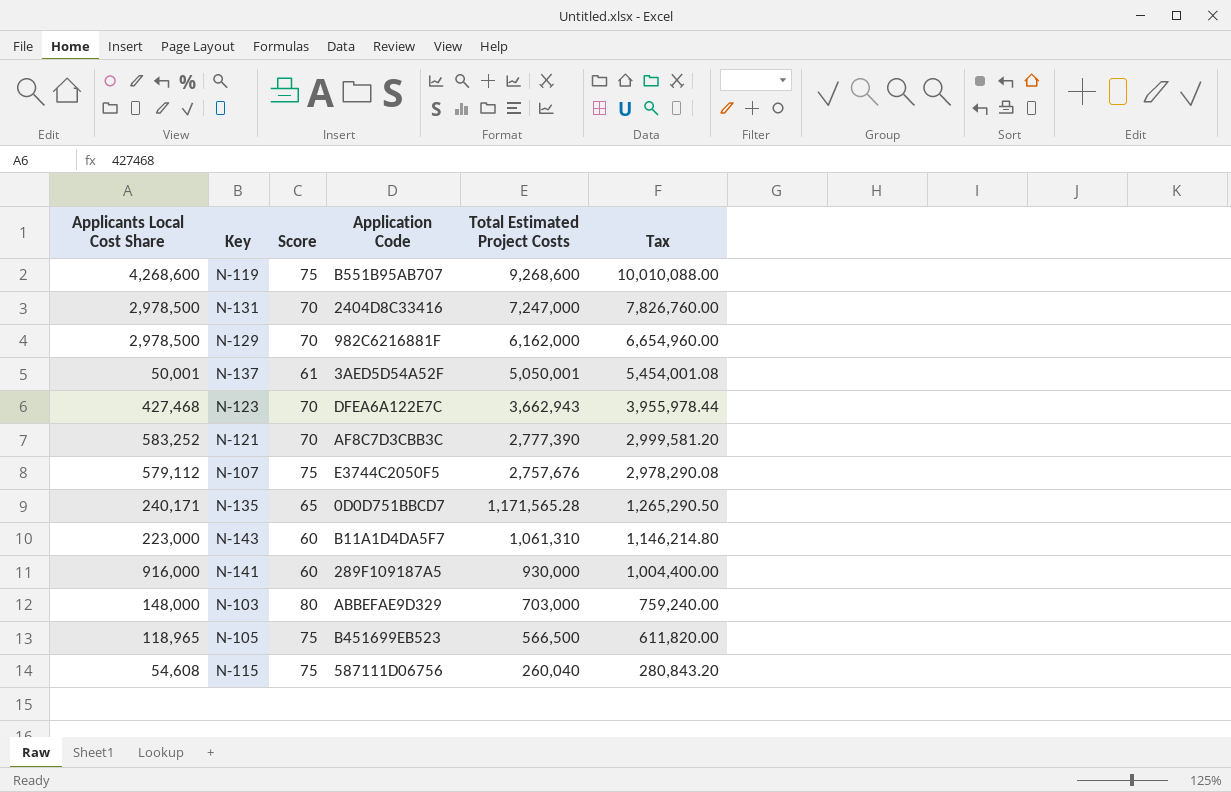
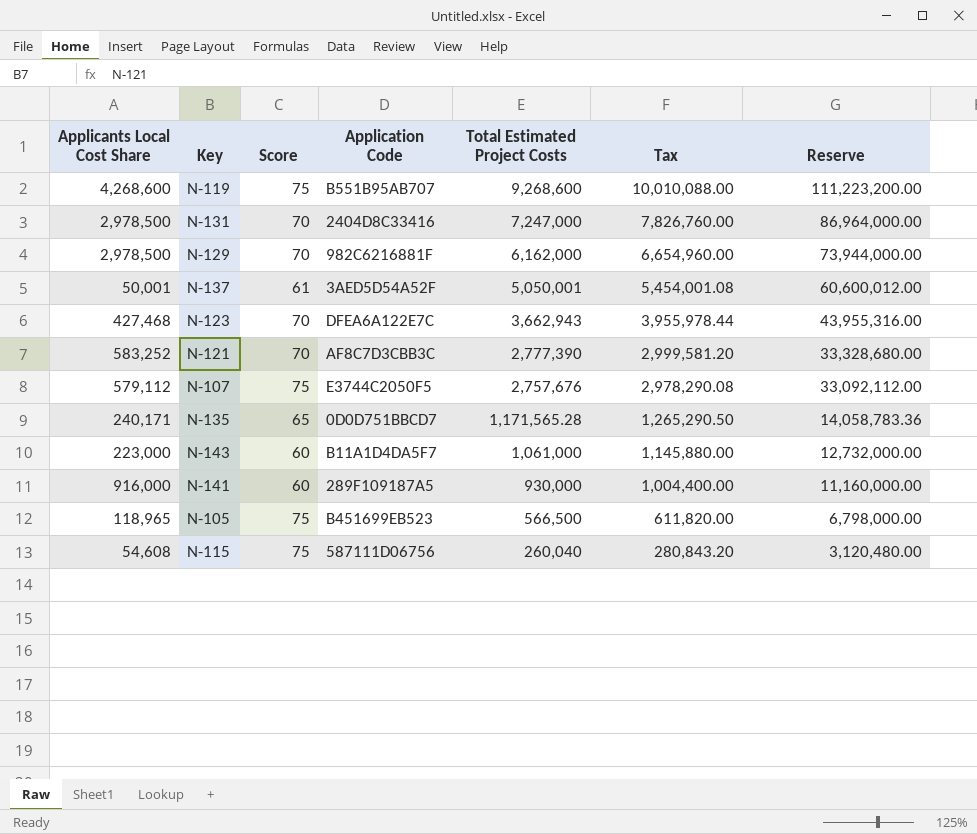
column Reserve | formula: none -> [Total Estimated Project Costs] * 12
row N-103: 148,000 | 80 | ABBEFAE9D329 | 703,000 | 759,240.00 -> none
N-143 | Total Estimated Project Costs: 1,061,310 -> 1,061,000
N-143 | Tax: 1,146,214.80 -> 1,145,880.00

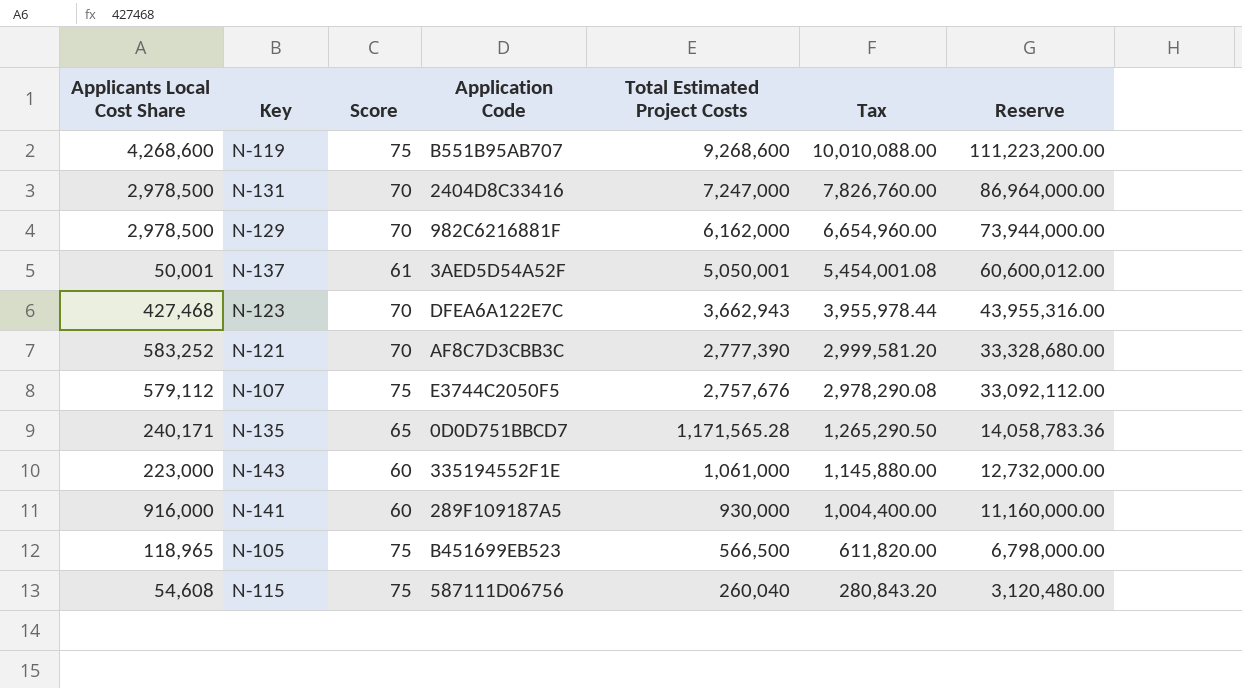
N-143 | Application Code: B11A1D4DA5F7 -> 335194552F1E

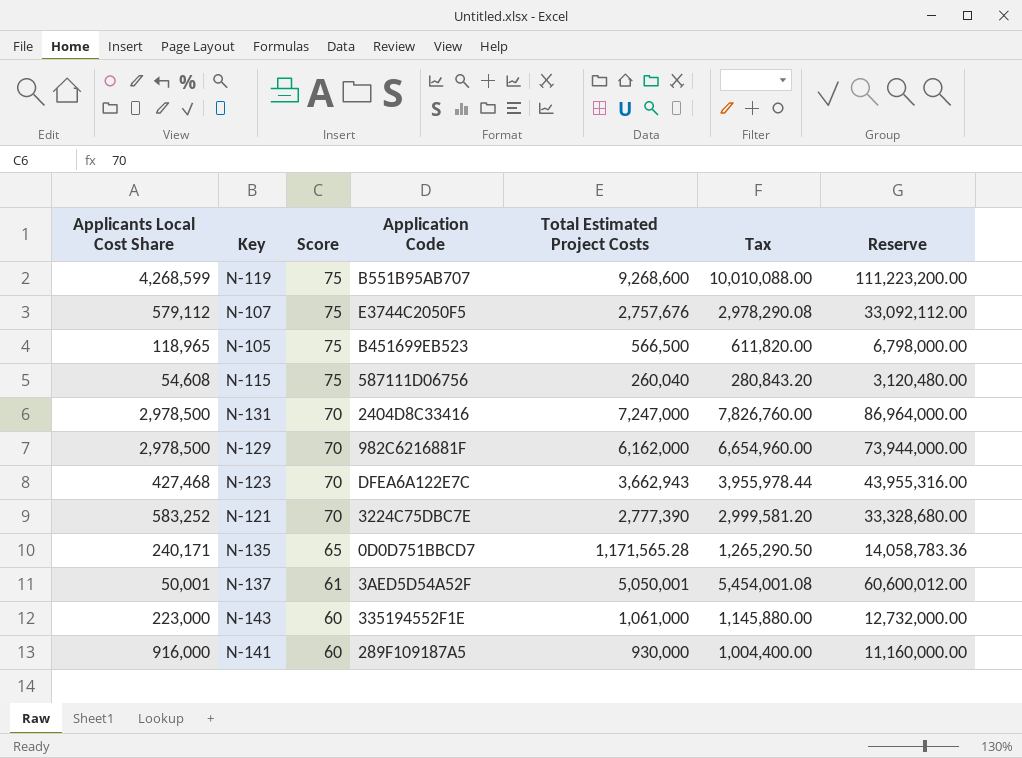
row order: Total Estimated Project Costs descending -> Score descending
N-119 | Applicants Local Cost Share: 4,268,600 -> 4,268,599
N-121 | Application Code: AF8C7D3CBB3C -> 3224C75DBC7E

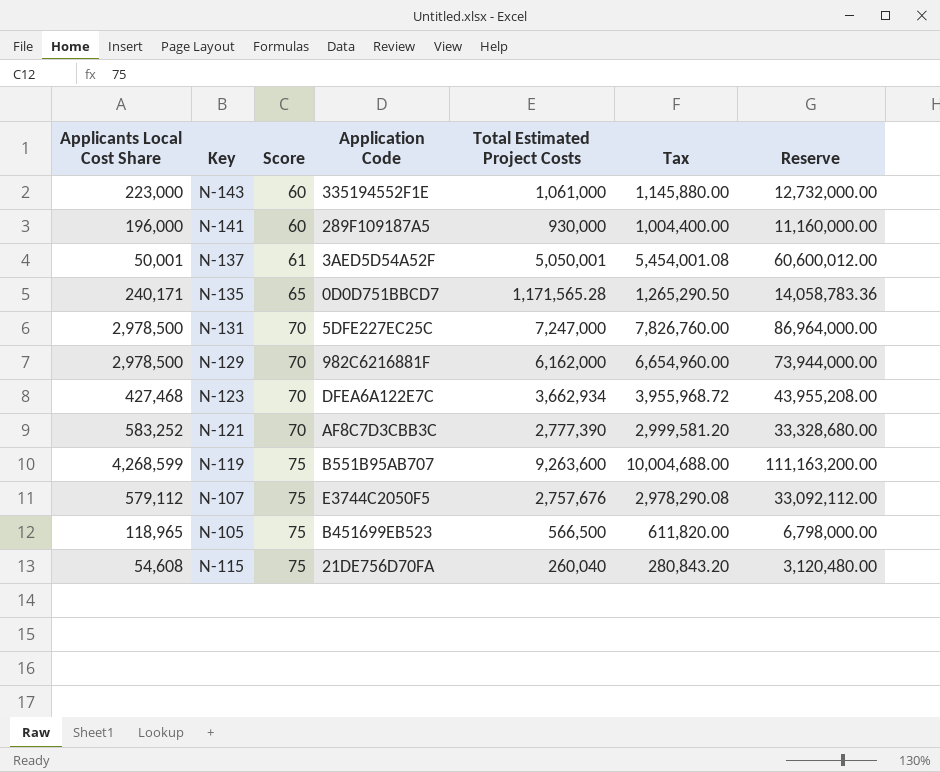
row order: Score descending -> Score ascending
N-141 | Applicants Local Cost Share: 916,000 -> 196,000
N-131 | Application Code: 2404D8C33416 -> 5DFE227EC25C
N-123 | Total Estimated Project Costs: 3,662,943 -> 3,662,934
N-123 | Tax: 3,955,978.44 -> 3,955,968.72
N-123 | Reserve: 43,955,316.00 -> 43,955,208.00
N-121 | Application Code: 3224C75DBC7E -> AF8C7D3CBB3C
N-119 | Total Estimated Project Costs: 9,268,600 -> 9,263,600
N-119 | Tax: 10,010,088.00 -> 10,004,688.00
N-119 | Reserve: 111,223,200.00 -> 111,163,200.00
N-115 | Application Code: 587111D06756 -> 21DE756D70FA

